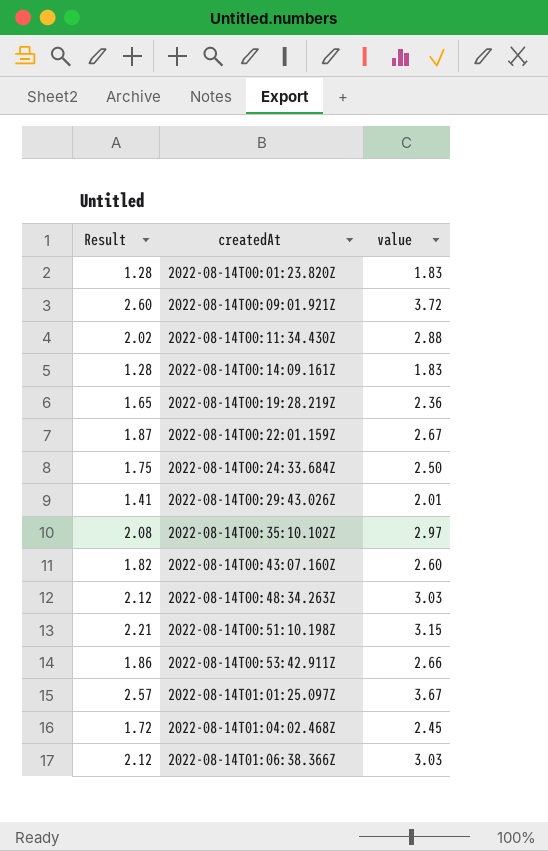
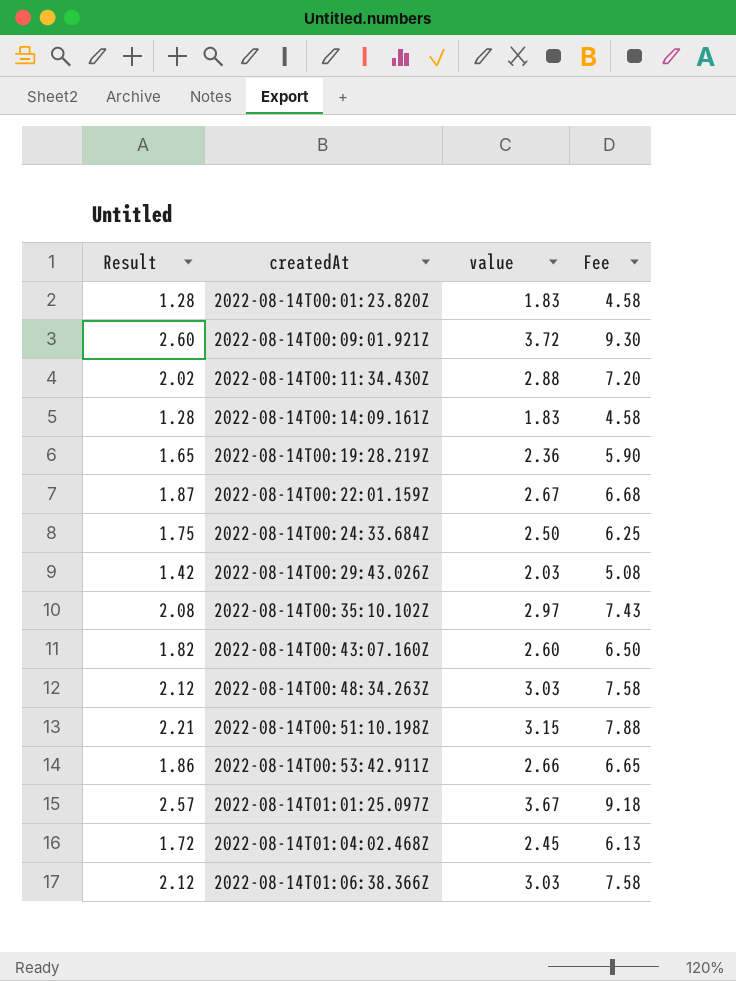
column Fee | formula: none -> [value] * 2.5
2022-08-14T00:29:43.026Z | Result: 1.41 -> 1.42
2022-08-14T00:29:43.026Z | value: 2.01 -> 2.03

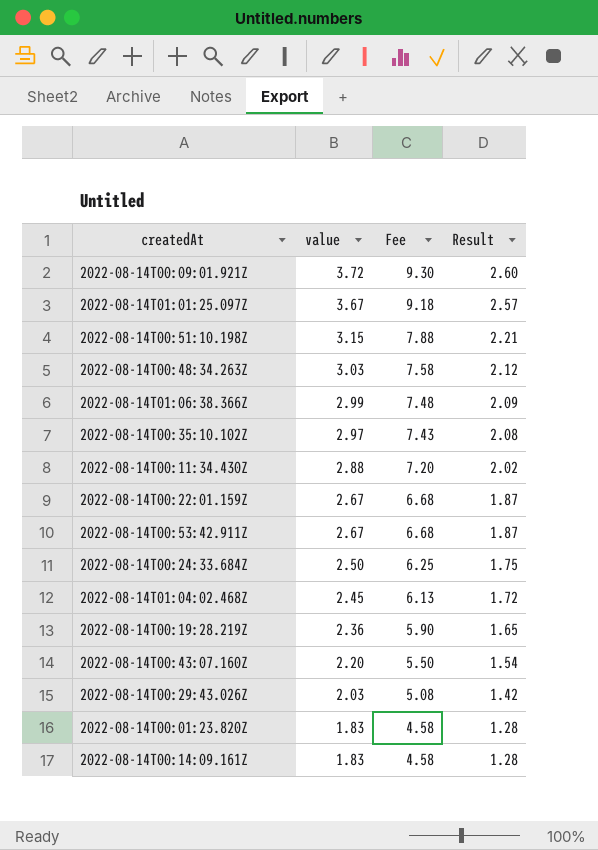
row order: createdAt ascending -> value descending
column Result | position: 1 -> 4
2022-08-14T01:06:38.366Z | value: 3.03 -> 2.99
2022-08-14T01:06:38.366Z | Fee: 7.58 -> 7.48
2022-08-14T01:06:38.366Z | Result: 2.12 -> 2.09
2022-08-14T00:53:42.911Z | value: 2.66 -> 2.67
2022-08-14T00:53:42.911Z | Fee: 6.65 -> 6.68
2022-08-14T00:53:42.911Z | Result: 1.86 -> 1.87
2022-08-14T00:43:07.160Z | value: 2.60 -> 2.20
2022-08-14T00:43:07.160Z | Fee: 6.50 -> 5.50
2022-08-14T00:43:07.160Z | Result: 1.82 -> 1.54

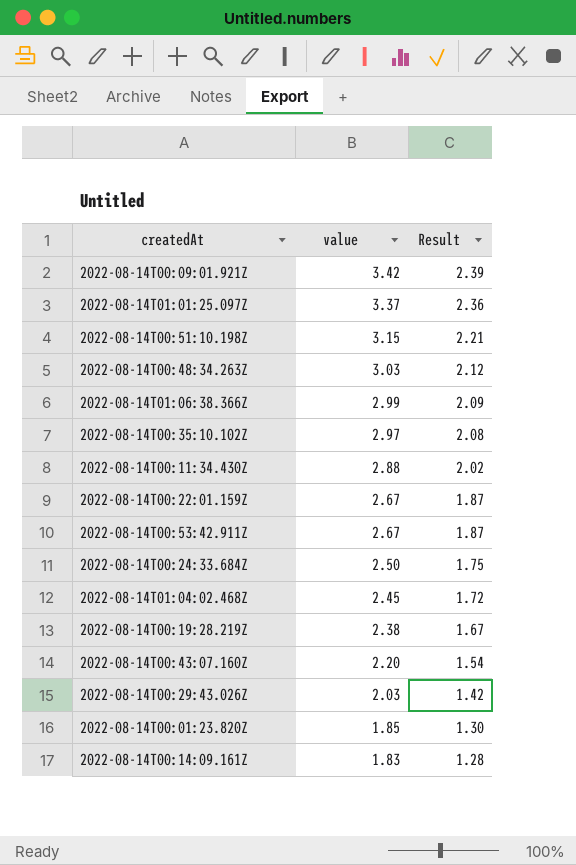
column Fee | formula: [value] * 2.5 -> none
2022-08-14T00:09:01.921Z | value: 3.72 -> 3.42
2022-08-14T00:09:01.921Z | Result: 2.60 -> 2.39
2022-08-14T01:01:25.097Z | value: 3.67 -> 3.37
2022-08-14T01:01:25.097Z | Result: 2.57 -> 2.36
2022-08-14T00:19:28.219Z | value: 2.36 -> 2.38
2022-08-14T00:19:28.219Z | Result: 1.65 -> 1.67
2022-08-14T00:01:23.820Z | value: 1.83 -> 1.85
2022-08-14T00:01:23.820Z | Result: 1.28 -> 1.30

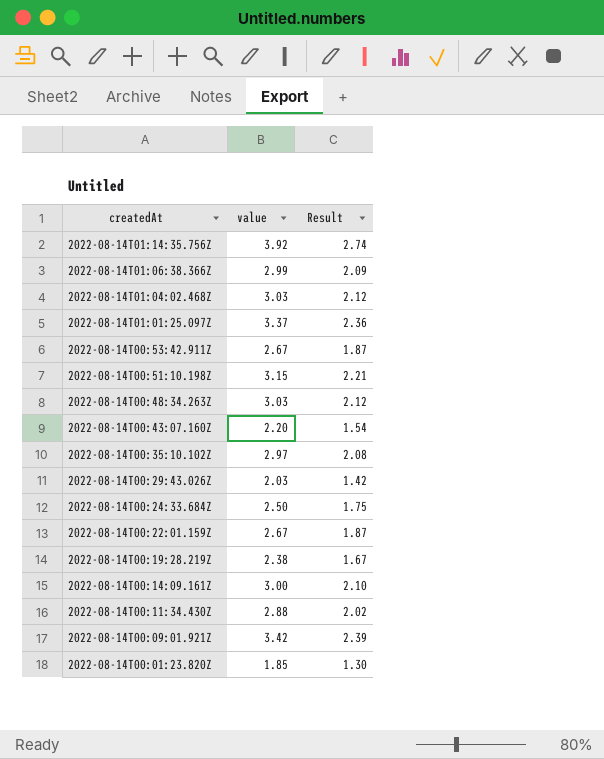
row order: value descending -> createdAt descending
row 2022-08-14T01:14:35.756Z: none -> 3.92 | 2.74
2022-08-14T01:04:02.468Z | value: 2.45 -> 3.03
2022-08-14T01:04:02.468Z | Result: 1.72 -> 2.12
2022-08-14T00:14:09.161Z | value: 1.83 -> 3.00
2022-08-14T00:14:09.161Z | Result: 1.28 -> 2.10

